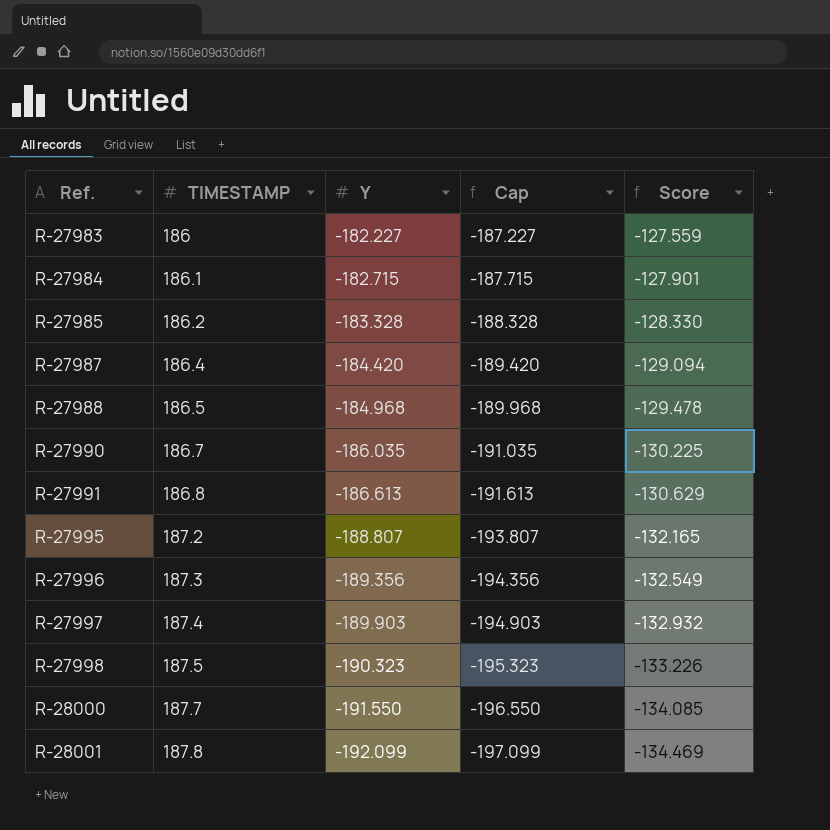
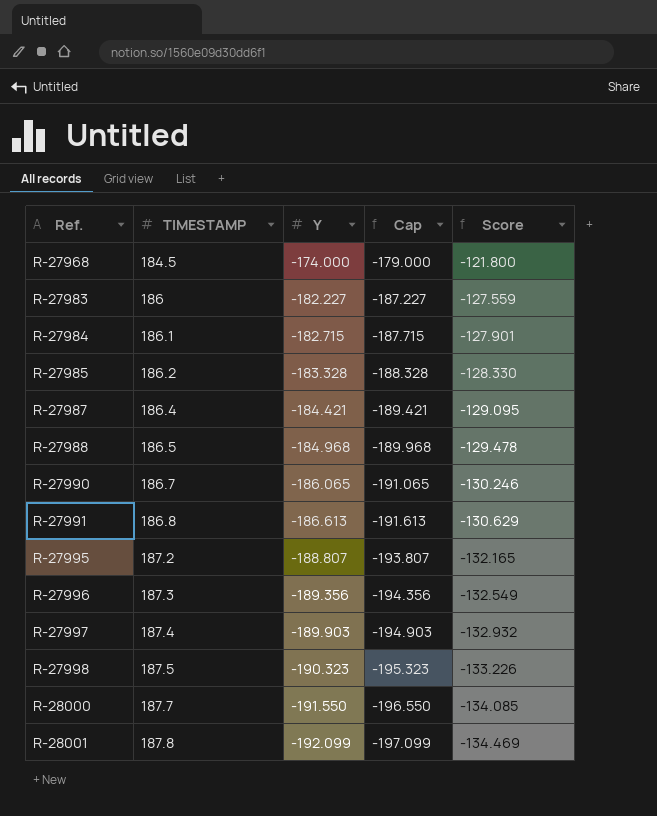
row R-27968: none -> 184.5 | -174.000 | -179.000 | -121.800
R-27987 | Y: -184.420 -> -184.421
R-27987 | Cap: -189.420 -> -189.421
R-27987 | Score: -129.094 -> -129.095
R-27990 | Y: -186.035 -> -186.065
R-27990 | Cap: -191.035 -> -191.065
R-27990 | Score: -130.225 -> -130.246

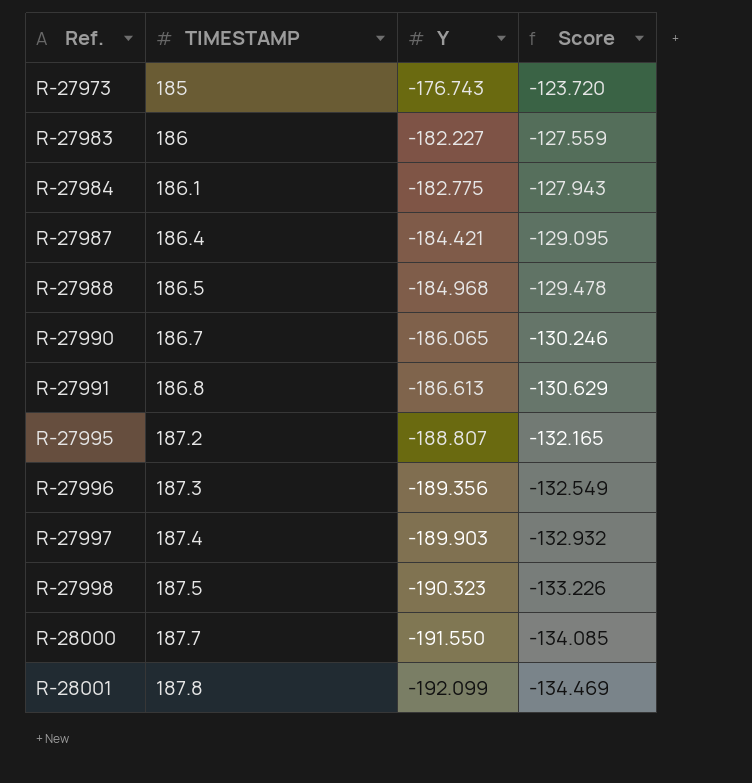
column Cap | formula: [Y] - 5 -> none
row R-27968: 184.5 | -174.000 | -179.000 | -121.800 -> none
row R-27985: 186.2 | -183.328 | -188.328 | -128.330 -> none
row R-27973: none -> 185 | -176.743 | -123.720
R-27984 | Y: -182.715 -> -182.775
R-27984 | Score: -127.901 -> -127.943

